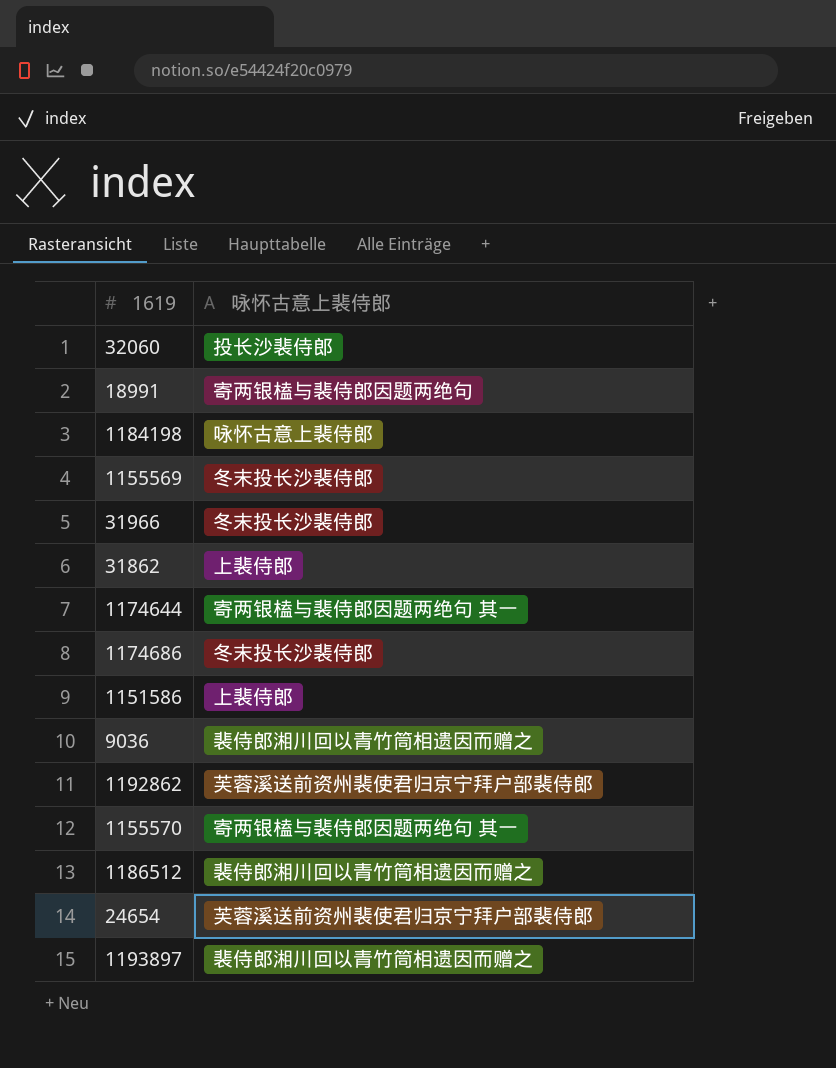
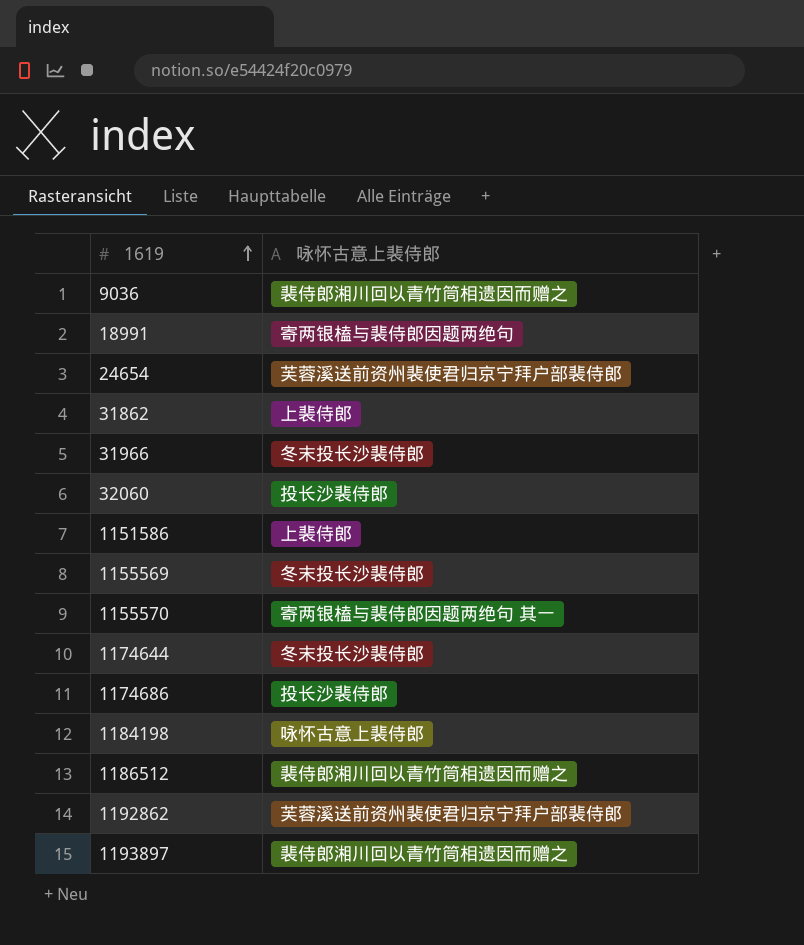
row order: none -> 1619 ascending
1174644 | 咏怀古意上裴侍郎: 寄两银榼与裴侍郎因题两绝句 其一 -> 冬末投长沙裴侍郎
1174686 | 咏怀古意上裴侍郎: 冬末投长沙裴侍郎 -> 投长沙裴侍郎

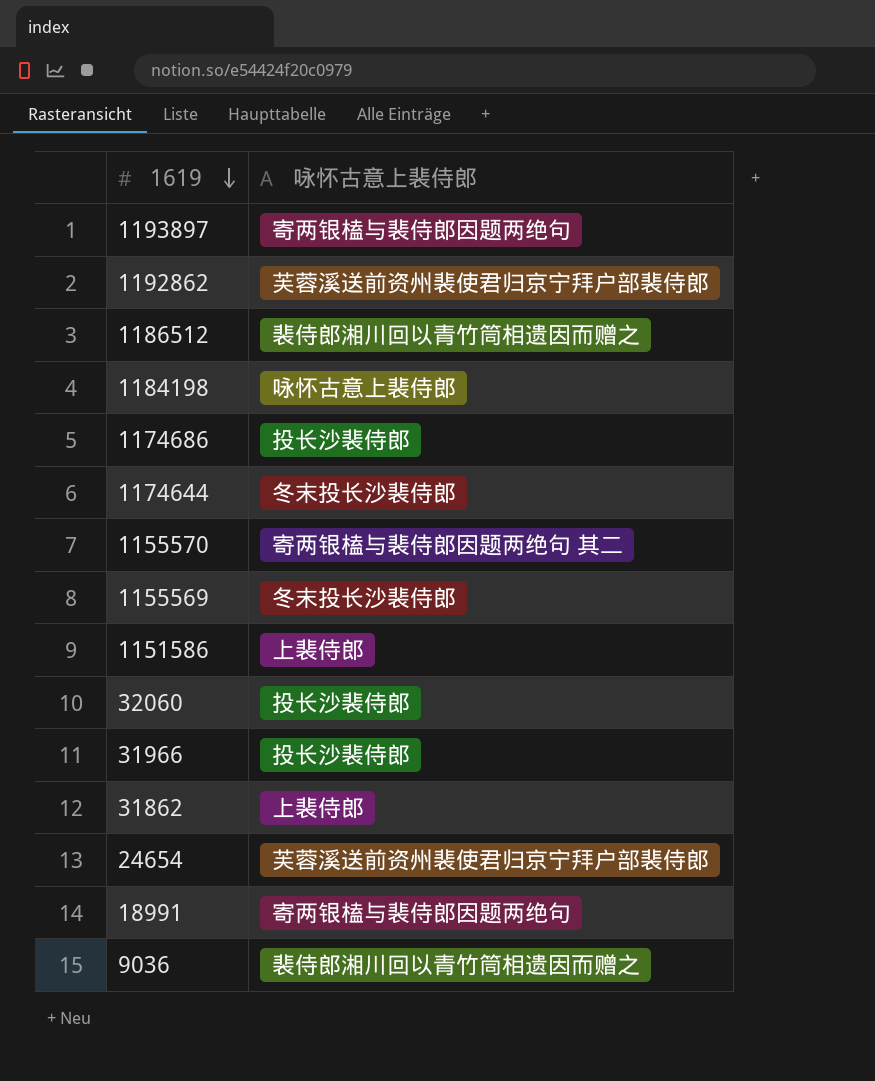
row order: 1619 ascending -> 1619 descending
1193897 | 咏怀古意上裴侍郎: 裴侍郎湘川回以青竹筒相遗因而赠之 -> 寄两银榼与裴侍郎因题两绝句
1155570 | 咏怀古意上裴侍郎: 寄两银榼与裴侍郎因题两绝句 其一 -> 寄两银榼与裴侍郎因题两绝句 其二
31966 | 咏怀古意上裴侍郎: 冬末投长沙裴侍郎 -> 投长沙裴侍郎

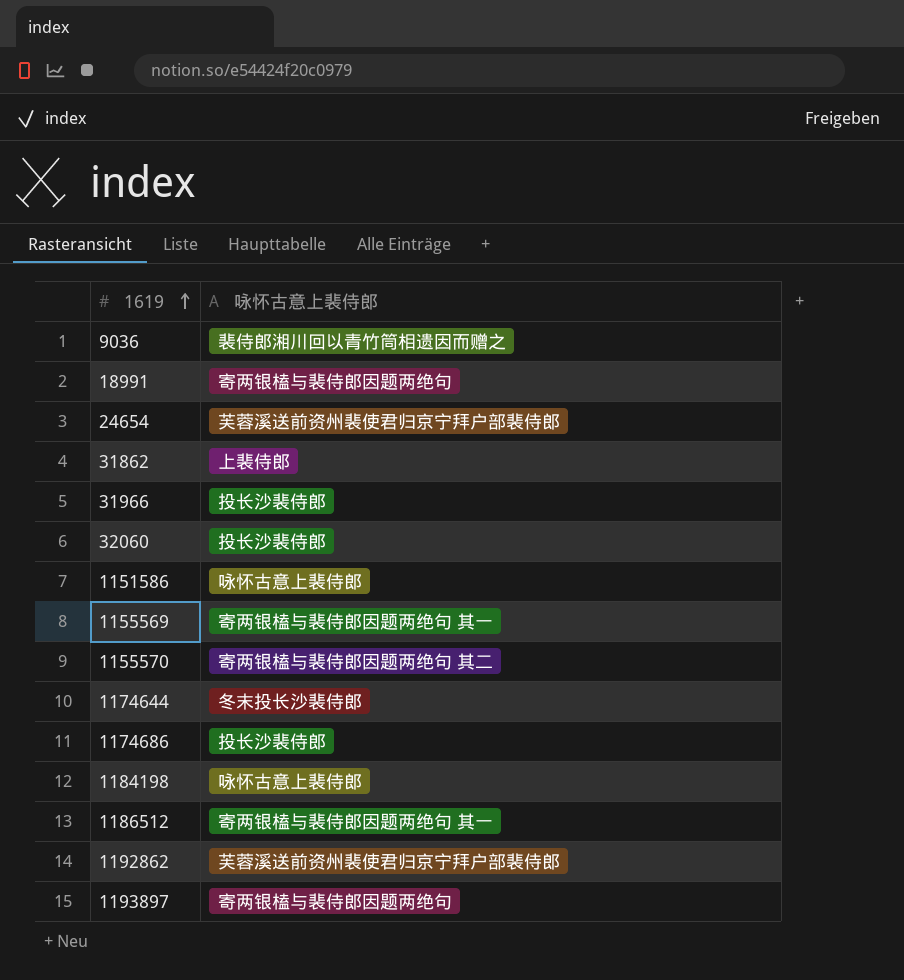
row order: 1619 descending -> 1619 ascending
1151586 | 咏怀古意上裴侍郎: 上裴侍郎 -> 咏怀古意上裴侍郎
1155569 | 咏怀古意上裴侍郎: 冬末投长沙裴侍郎 -> 寄两银榼与裴侍郎因题两绝句 其一
1186512 | 咏怀古意上裴侍郎: 裴侍郎湘川回以青竹筒相遗因而赠之 -> 寄两银榼与裴侍郎因题两绝句 其一

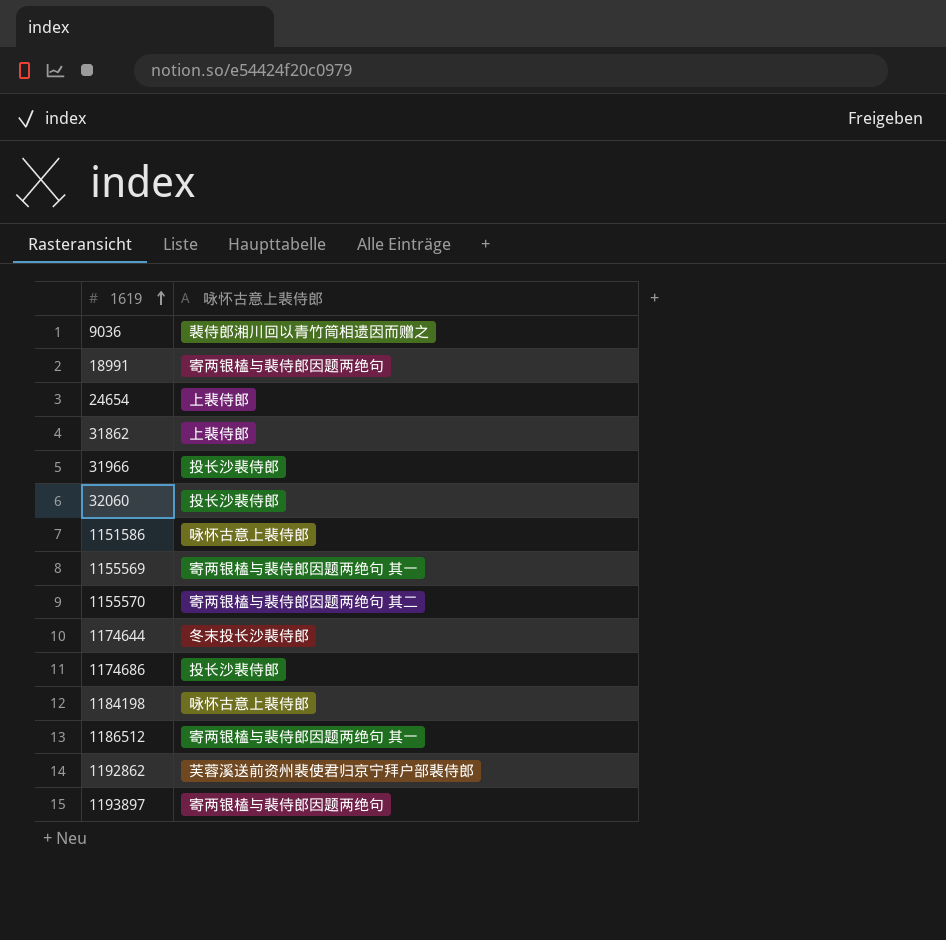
24654 | 咏怀古意上裴侍郎: 芙蓉溪送前资州裴使君归京宁拜户部裴侍郎 -> 上裴侍郎

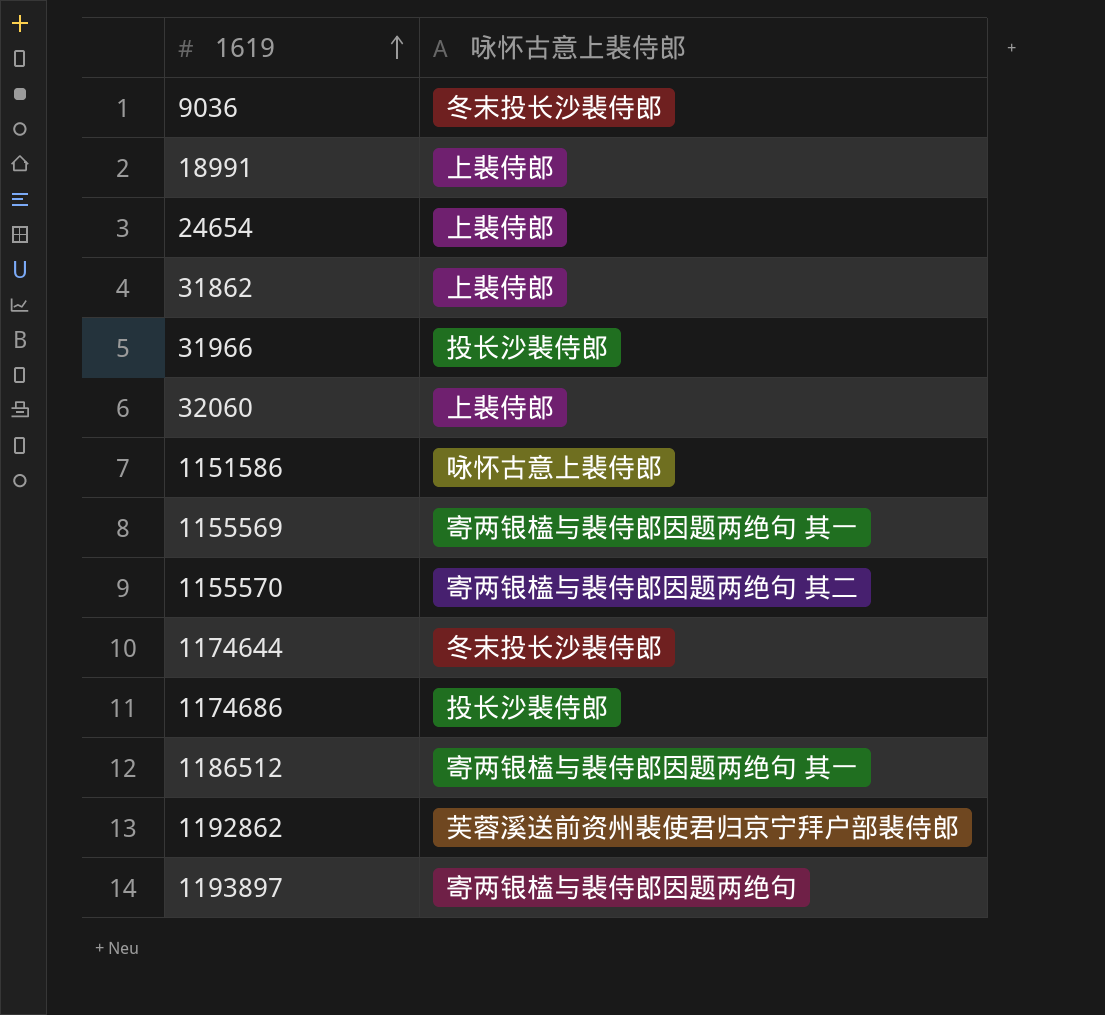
row 1184198: 咏怀古意上裴侍郎 -> none
9036 | 咏怀古意上裴侍郎: 裴侍郎湘川回以青竹筒相遗因而赠之 -> 冬末投长沙裴侍郎
18991 | 咏怀古意上裴侍郎: 寄两银榼与裴侍郎因题两绝句 -> 上裴侍郎
32060 | 咏怀古意上裴侍郎: 投长沙裴侍郎 -> 上裴侍郎

